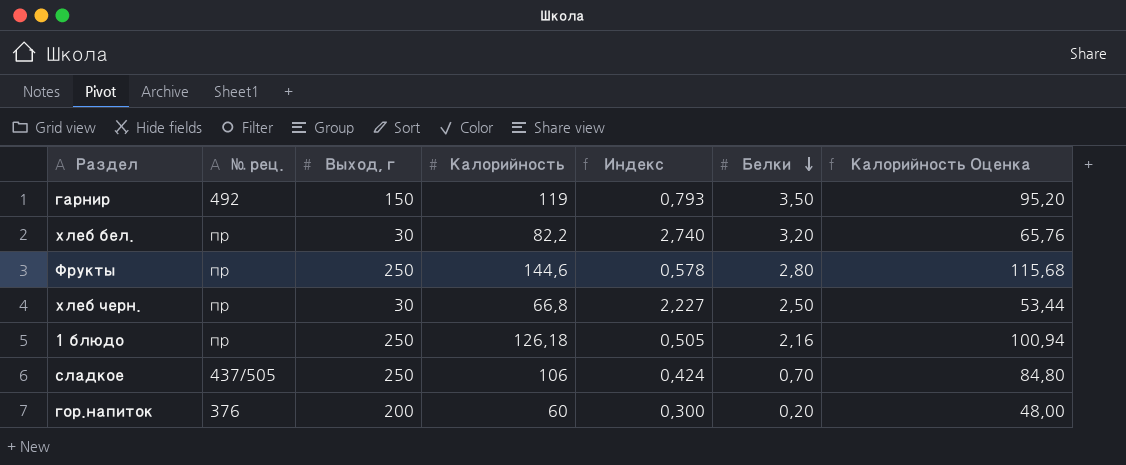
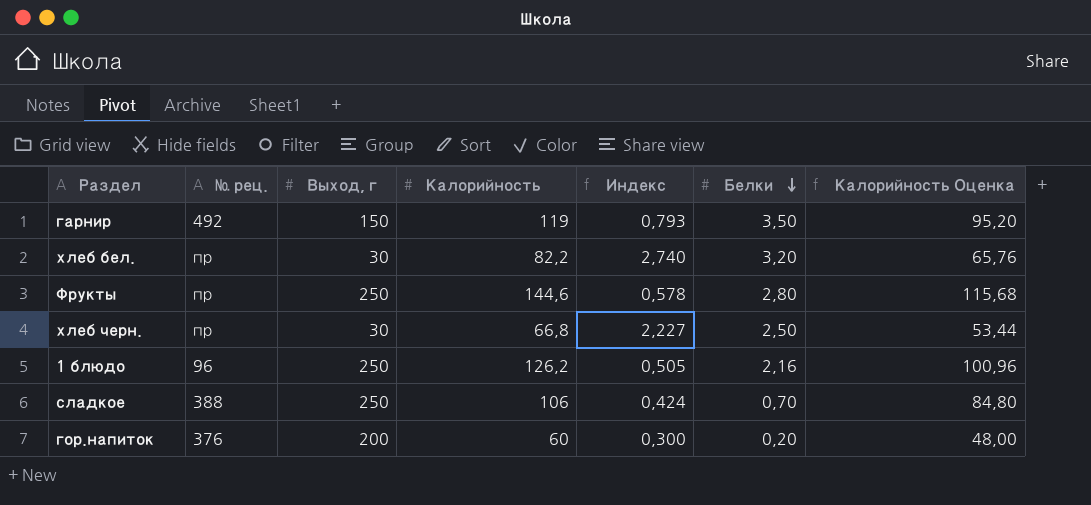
1 блюдо | № рец.: пр -> 96
1 блюдо | Калорийность: 126,18 -> 126,2
1 блюдо | Калорийность Оценка: 100,94 -> 100,96
сладкое | № рец.: 437/505 -> 388

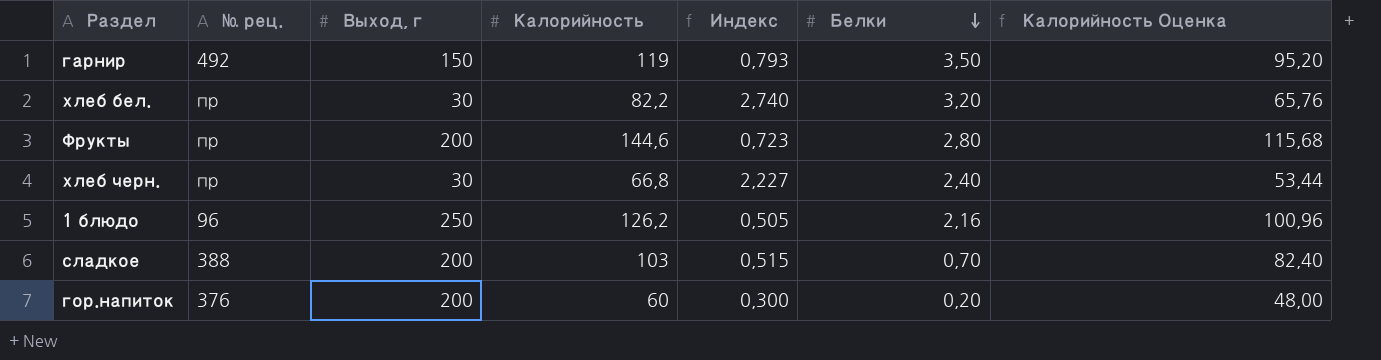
Фрукты | Выход, г: 250 -> 200
Фрукты | Индекс: 0,578 -> 0,723
хлеб черн. | Белки: 2,50 -> 2,40
сладкое | Выход, г: 250 -> 200
сладкое | Калорийность: 106 -> 103
сладкое | Индекс: 0,424 -> 0,515
сладкое | Калорийность Оценка: 84,80 -> 82,40

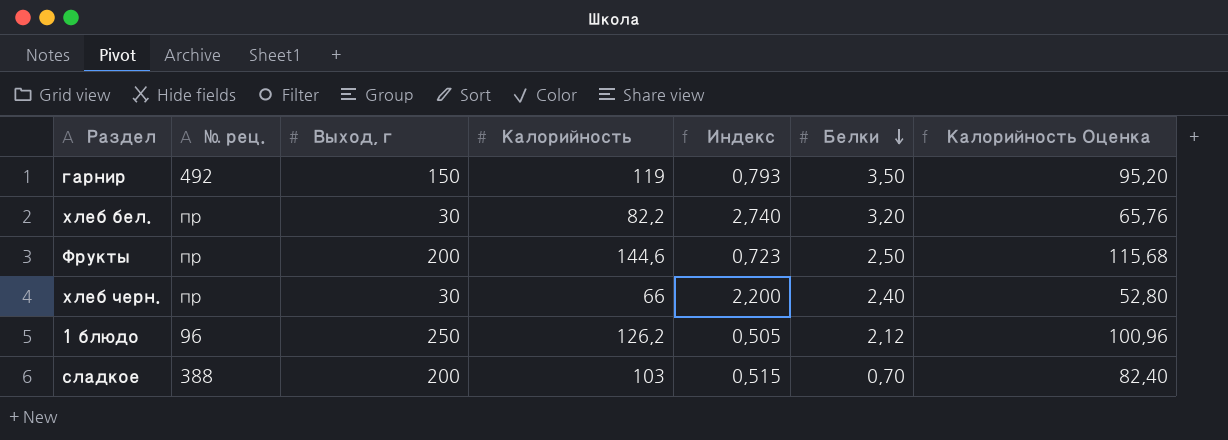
row гор.напиток: 376 | 200 | 60 | 0,300 | 0,20 | 48,00 -> none
Фрукты | Белки: 2,80 -> 2,50
хлеб черн. | Калорийность: 66,8 -> 66
хлеб черн. | Индекс: 2,227 -> 2,200
хлеб черн. | Калорийность Оценка: 53,44 -> 52,80
1 блюдо | Белки: 2,16 -> 2,12

